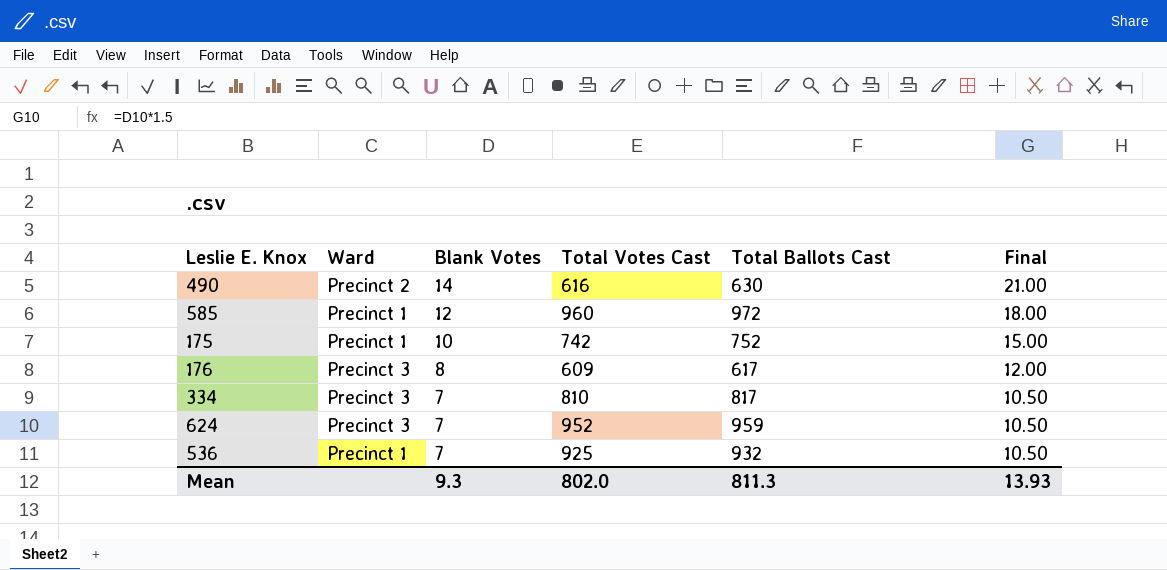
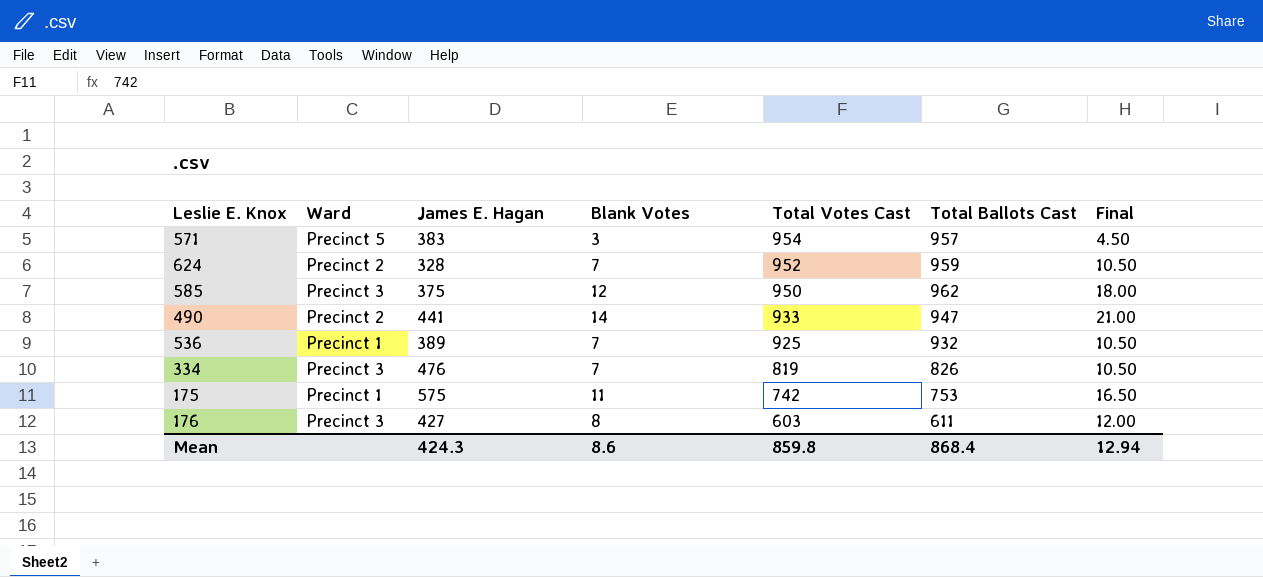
row order: Blank Votes descending -> Total Votes Cast descending
column James E. Hagan | position: none -> 3
row 571: none -> Precinct 5 | 383 | 3 | 954 | 957 | 4.50
624 | Ward: Precinct 3 -> Precinct 2
585 | Ward: Precinct 1 -> Precinct 3
585 | Total Votes Cast: 960 -> 950
585 | Total Ballots Cast: 972 -> 962
490 | Total Votes Cast: 616 -> 933
490 | Total Ballots Cast: 630 -> 947
334 | Total Votes Cast: 810 -> 819
334 | Total Ballots Cast: 817 -> 826
175 | Blank Votes: 10 -> 11
175 | Total Ballots Cast: 752 -> 753
175 | Final: 15.00 -> 16.50
176 | Total Votes Cast: 609 -> 603
176 | Total Ballots Cast: 617 -> 611
Mean | Blank Votes: 9.3 -> 8.6
Mean | Total Votes Cast: 802.0 -> 859.8
Mean | Total Ballots Cast: 811.3 -> 868.4
Mean | Final: 13.93 -> 12.94

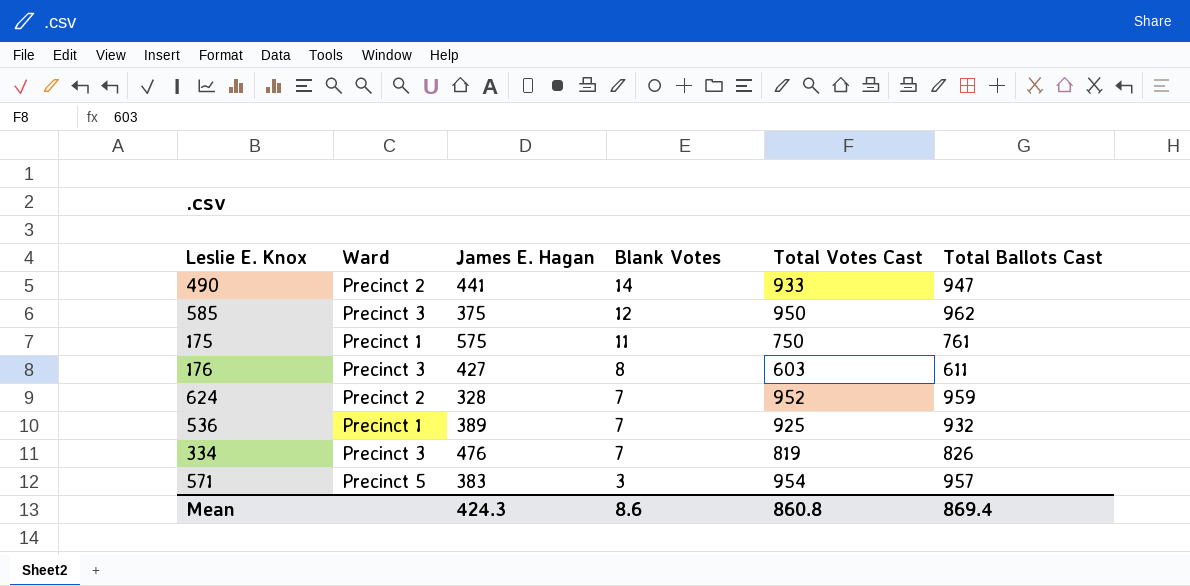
row order: Total Votes Cast descending -> Blank Votes descending
column Final | formula: [Blank Votes] * 1.5 -> none
175 | Total Votes Cast: 742 -> 750
175 | Total Ballots Cast: 753 -> 761
Mean | Total Votes Cast: 859.8 -> 860.8
Mean | Total Ballots Cast: 868.4 -> 869.4

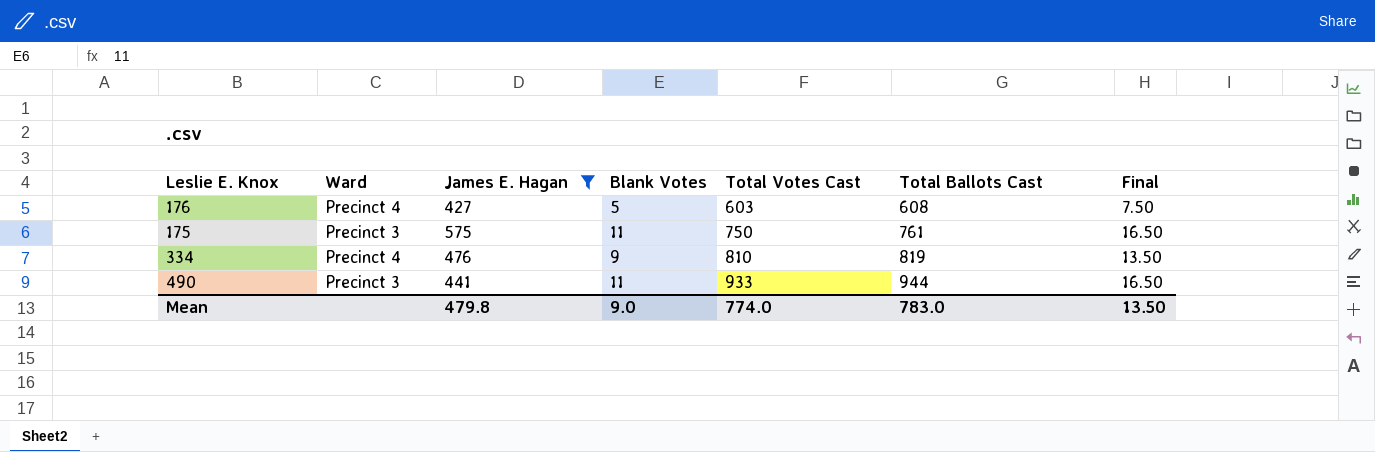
filter: none -> James E. Hagan >= 427
row order: Blank Votes descending -> Total Votes Cast ascending
column Final | formula: none -> [Blank Votes] * 1.5
176 | Ward: Precinct 3 -> Precinct 4
176 | Blank Votes: 8 -> 5
176 | Total Ballots Cast: 611 -> 608
175 | Ward: Precinct 1 -> Precinct 3
334 | Ward: Precinct 3 -> Precinct 4
334 | Blank Votes: 7 -> 9
334 | Total Votes Cast: 819 -> 810
334 | Total Ballots Cast: 826 -> 819
490 | Ward: Precinct 2 -> Precinct 3
490 | Blank Votes: 14 -> 11
490 | Total Ballots Cast: 947 -> 944
Mean | James E. Hagan: 424.3 -> 479.8
Mean | Blank Votes: 8.6 -> 9.0
Mean | Total Votes Cast: 860.8 -> 774.0
Mean | Total Ballots Cast: 869.4 -> 783.0

